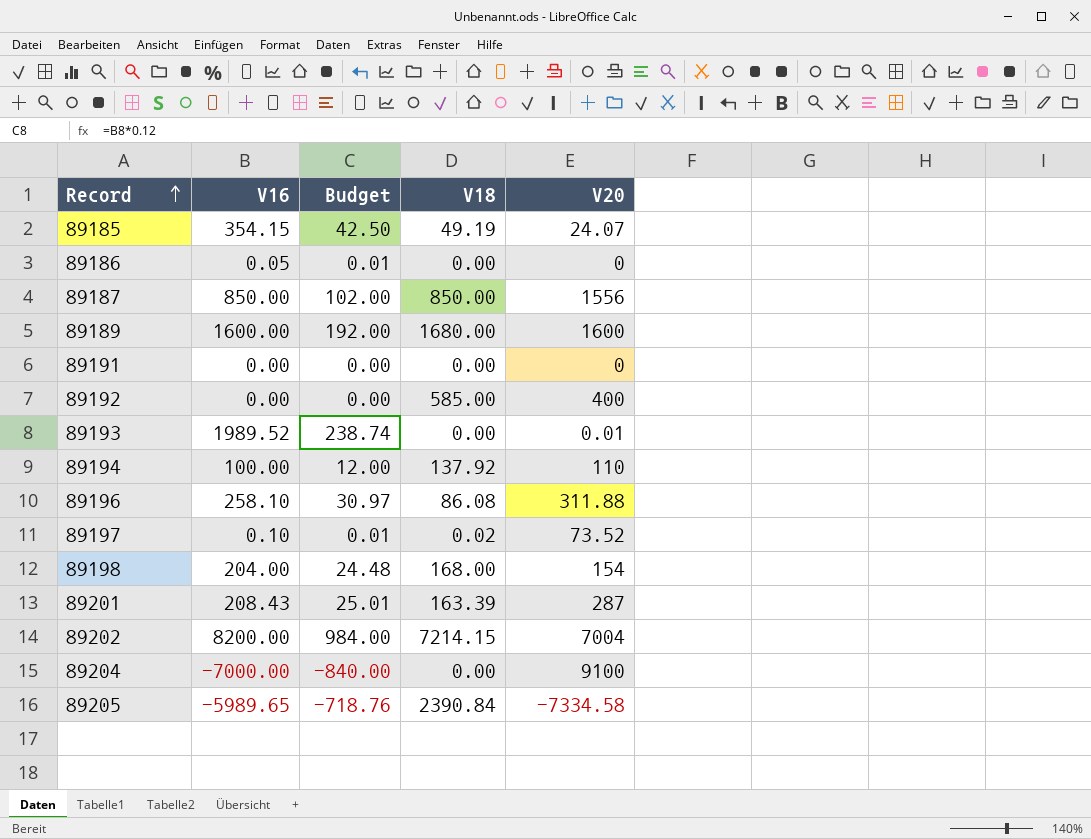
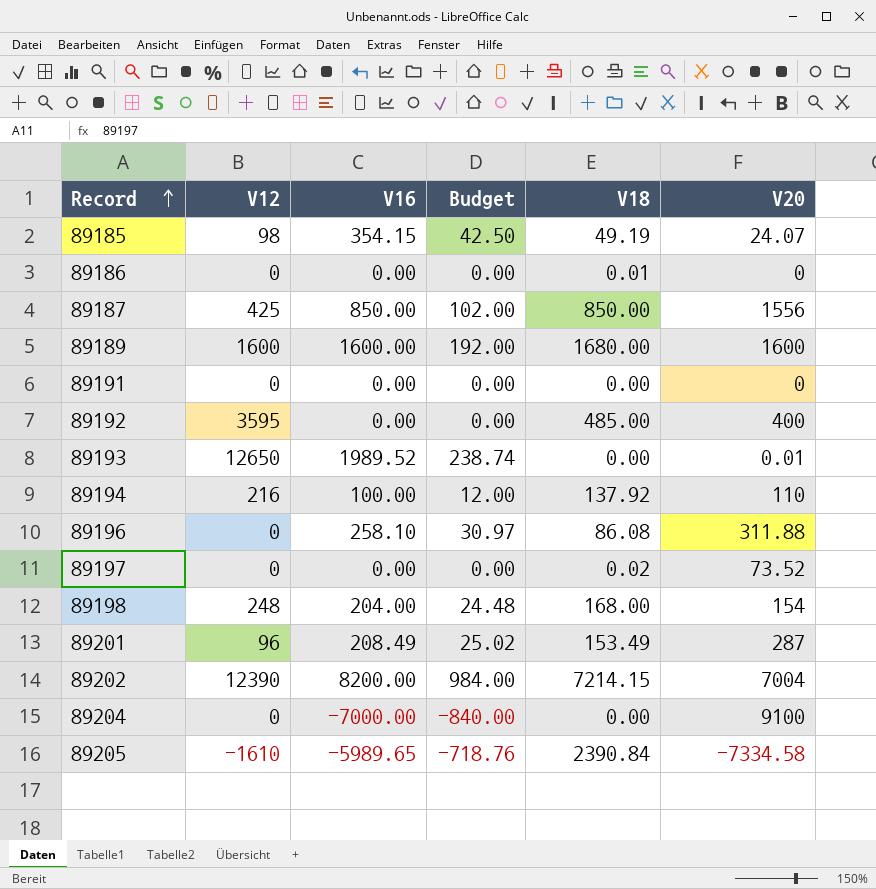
column V12 | position: none -> 2
89186 | V16: 0.05 -> 0.00
89186 | Budget: 0.01 -> 0.00
89186 | V18: 0.00 -> 0.01
89192 | V18: 585.00 -> 485.00
89197 | V16: 0.10 -> 0.00
89197 | Budget: 0.01 -> 0.00
89201 | V16: 208.43 -> 208.49
89201 | Budget: 25.01 -> 25.02
89201 | V18: 163.39 -> 153.49

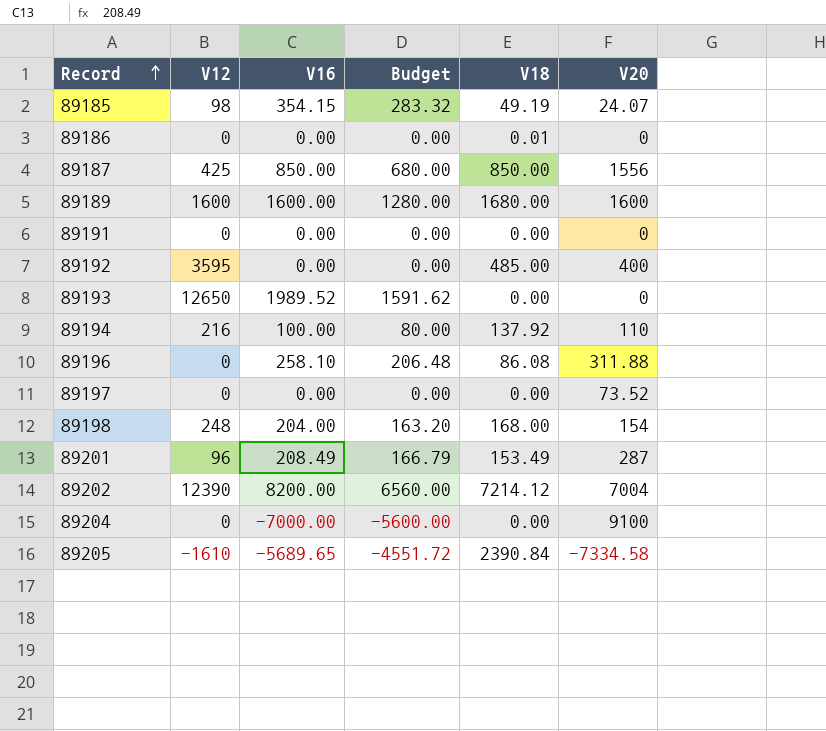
column Budget | formula: [V16] * 0.12 -> [V16] * 0.8
89193 | V20: 0.01 -> 0
89197 | V18: 0.02 -> 0.00
89202 | V18: 7214.15 -> 7214.12
89205 | V16: -5989.65 -> -5689.65

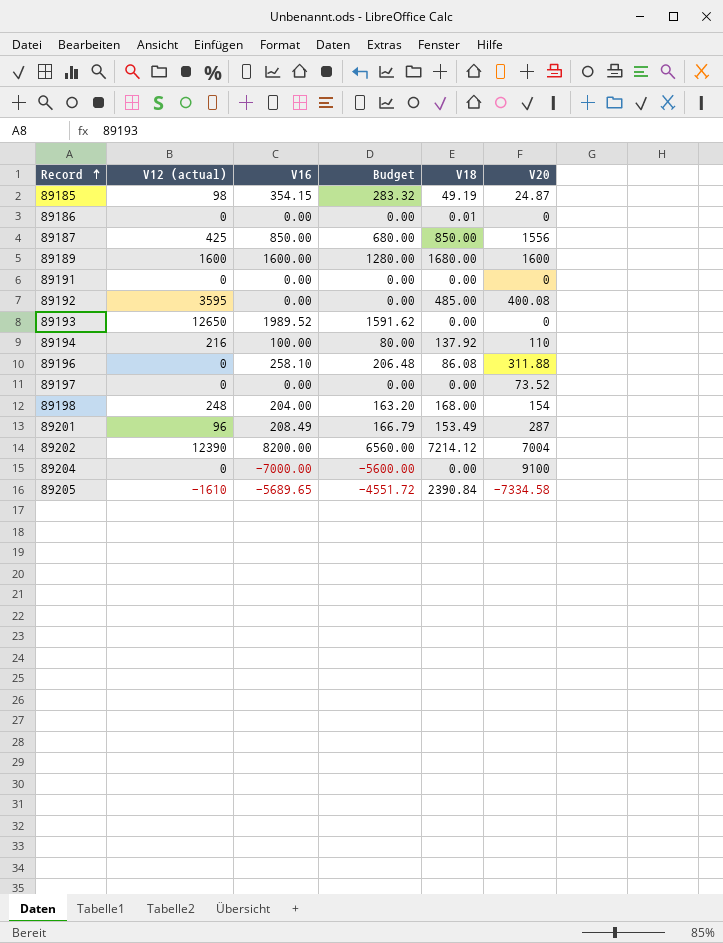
column name: V12 -> V12 (actual)
89185 | V20: 24.07 -> 24.87
89192 | V20: 400 -> 400.08

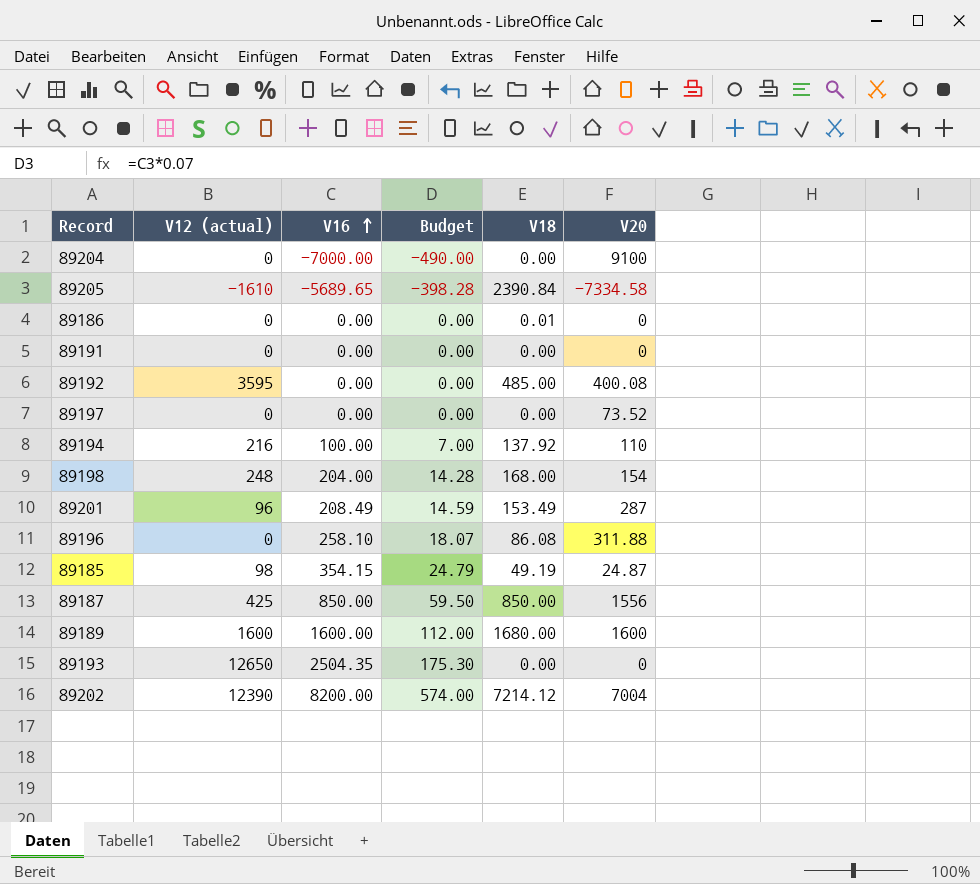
row order: Record ascending -> V16 ascending
column Budget | formula: [V16] * 0.8 -> [V16] * 0.07
89193 | V16: 1989.52 -> 2504.35

